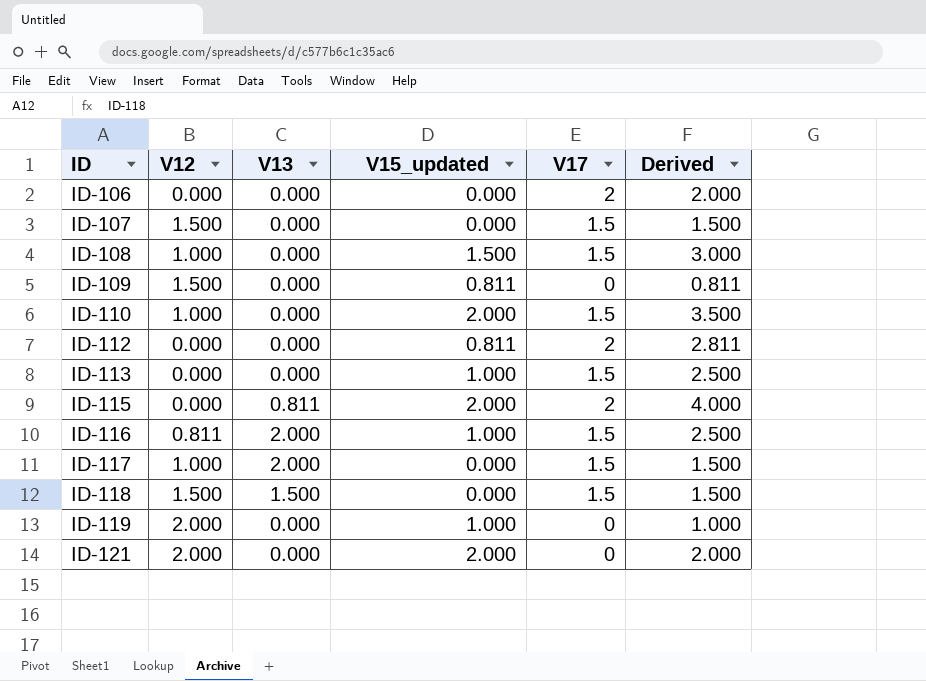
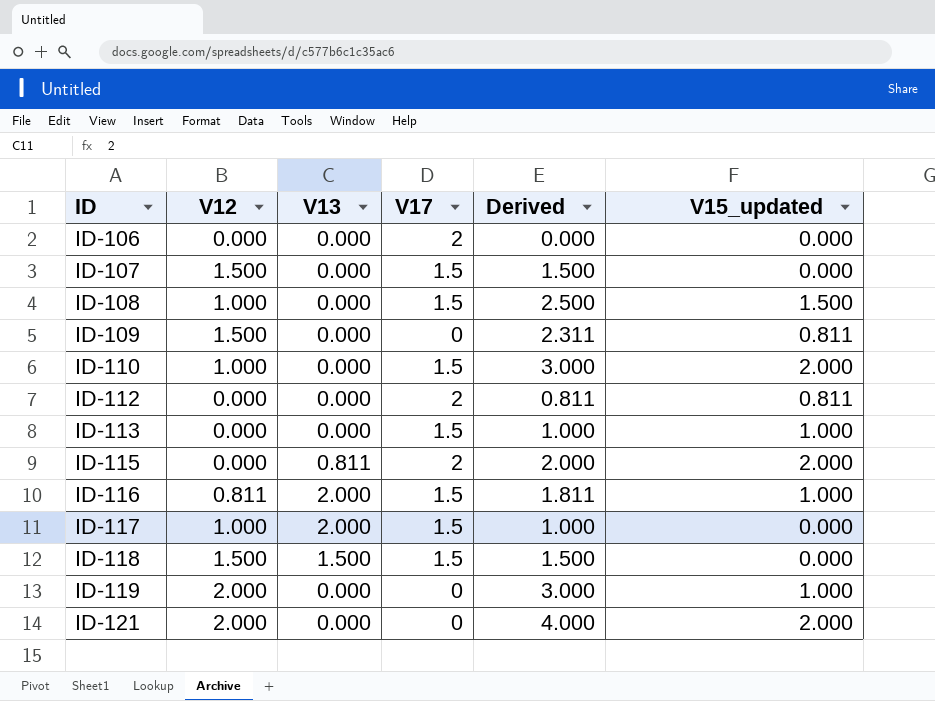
column Derived | formula: [V15_updated] + [V17] -> [V12] + [V15_updated]
column V15_updated | position: 4 -> 6

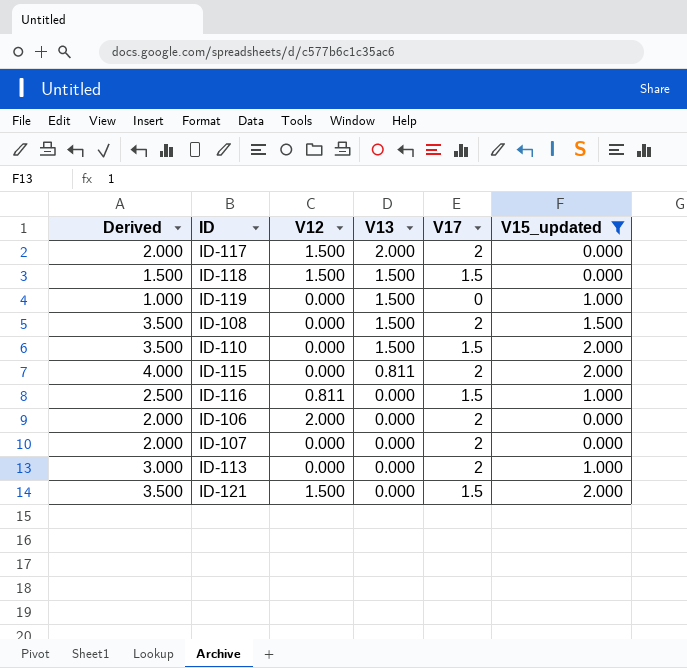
filter: none -> V15_updated != 0.811
row order: ID ascending -> V13 descending
column Derived | formula: [V12] + [V15_updated] -> [V17] + [V15_updated]
column Derived | position: 5 -> 1
ID-117 | V12: 1.000 -> 1.500
ID-117 | V17: 1.5 -> 2
ID-119 | V12: 2.000 -> 0.000
ID-119 | V13: 0.000 -> 1.500
ID-108 | V12: 1.000 -> 0.000
ID-108 | V13: 0.000 -> 1.500
ID-108 | V17: 1.5 -> 2
ID-110 | V12: 1.000 -> 0.000
ID-110 | V13: 0.000 -> 1.500
ID-116 | V13: 2.000 -> 0.000
ID-106 | V12: 0.000 -> 2.000
ID-107 | V12: 1.500 -> 0.000
ID-107 | V17: 1.5 -> 2
ID-113 | V17: 1.5 -> 2
ID-121 | V12: 2.000 -> 1.500
ID-121 | V17: 0 -> 1.5

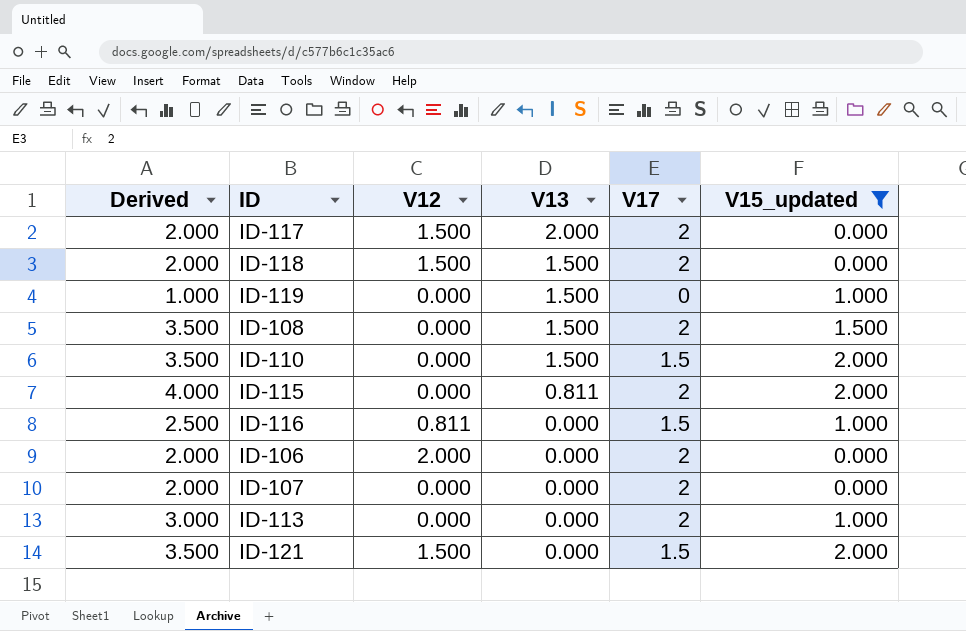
ID-118 | Derived: 1.500 -> 2.000
ID-118 | V17: 1.5 -> 2

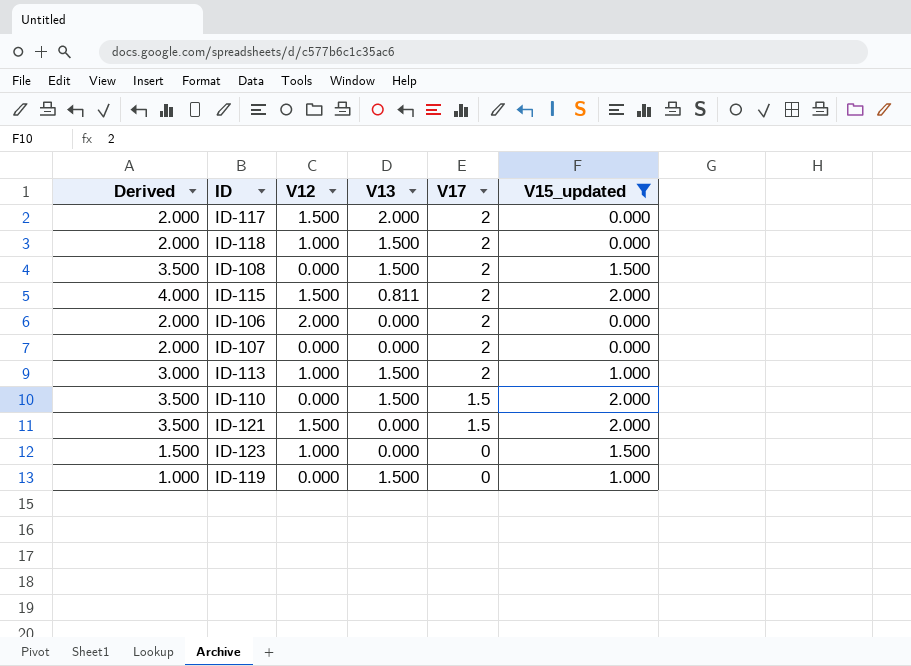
row order: V13 descending -> V17 descending
row ID-116: 2.500 | 0.811 | 0.000 | 1.5 | 1.000 -> none
ID-118 | V12: 1.500 -> 1.000
ID-115 | V12: 0.000 -> 1.500
ID-113 | V12: 0.000 -> 1.000
ID-113 | V13: 0.000 -> 1.500
row ID-123: none -> 1.500 | 1.000 | 0.000 | 0 | 1.500

